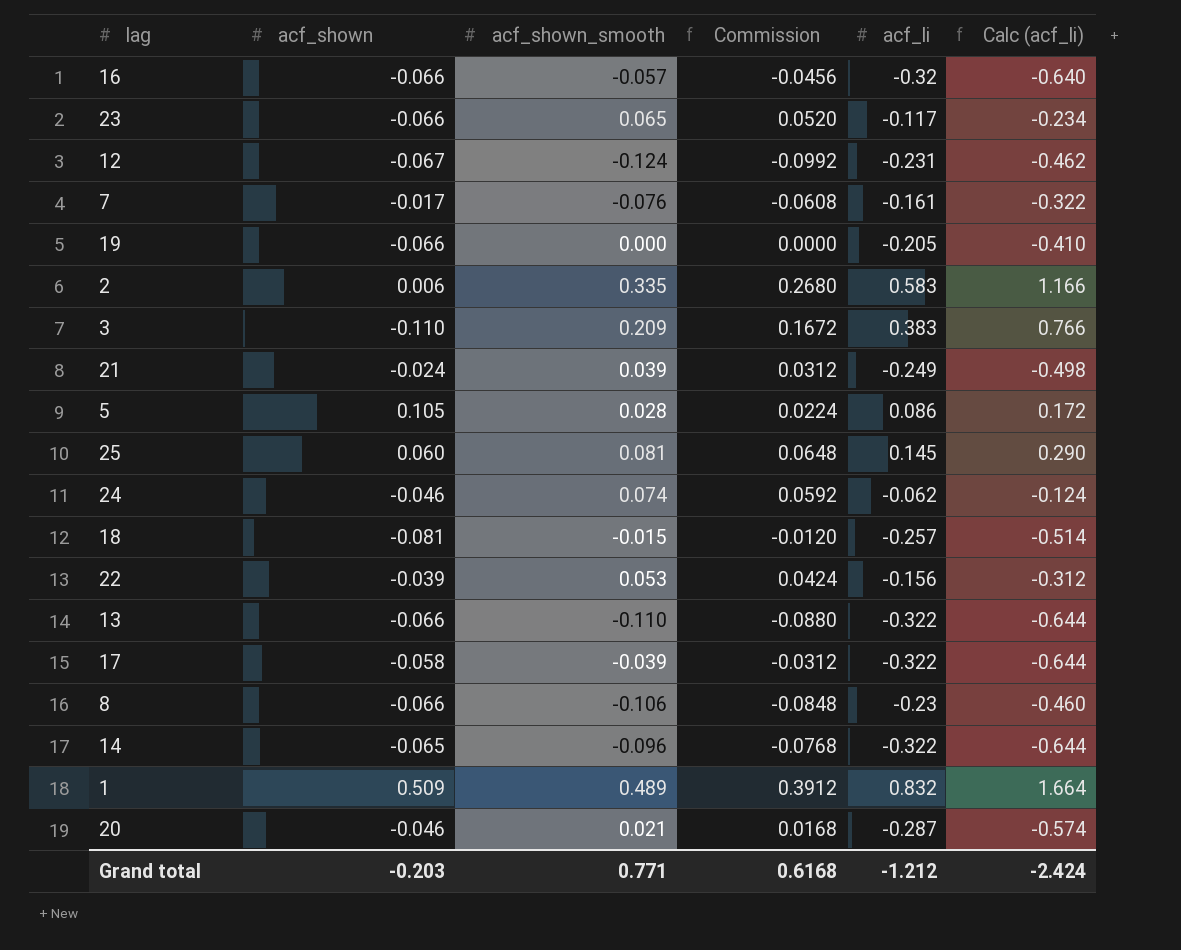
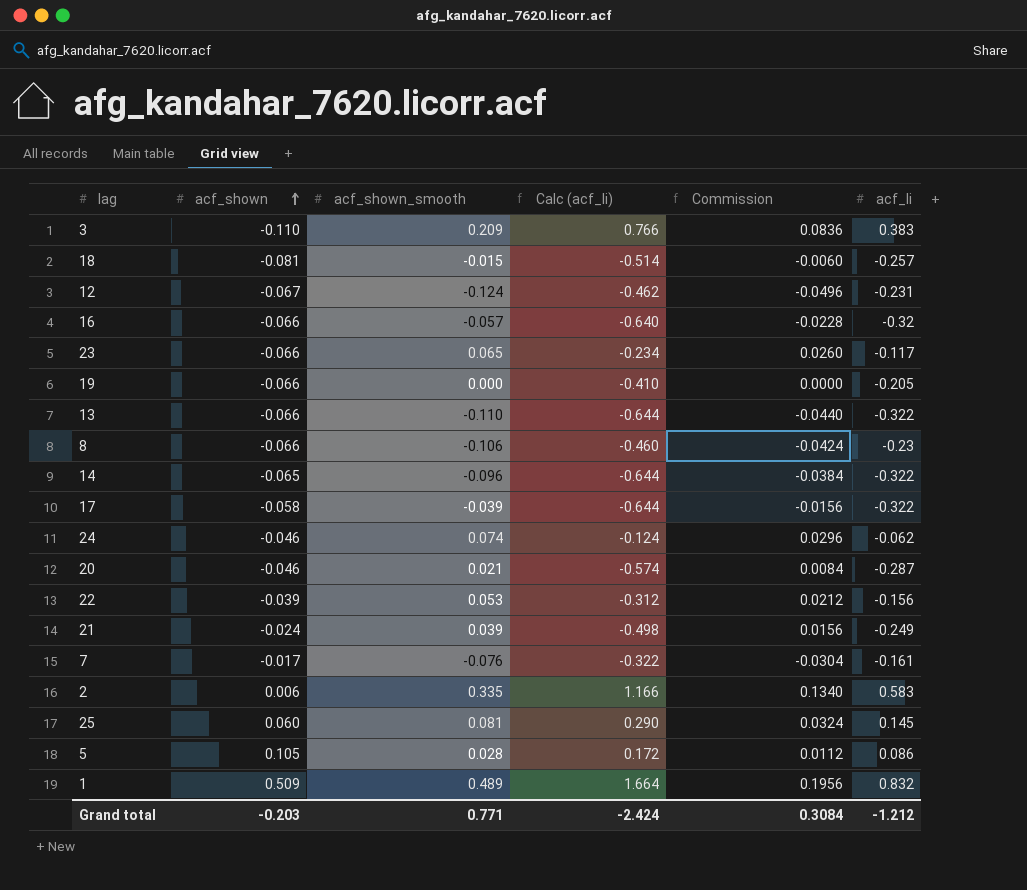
row order: none -> acf_shown ascending
column Calc (acf_li) | position: 6 -> 4
column Commission | formula: [acf_shown_smooth] * 0.8 -> [acf_shown_smooth] * 0.4
Grand total | Commission: 0.6168 -> 0.3084

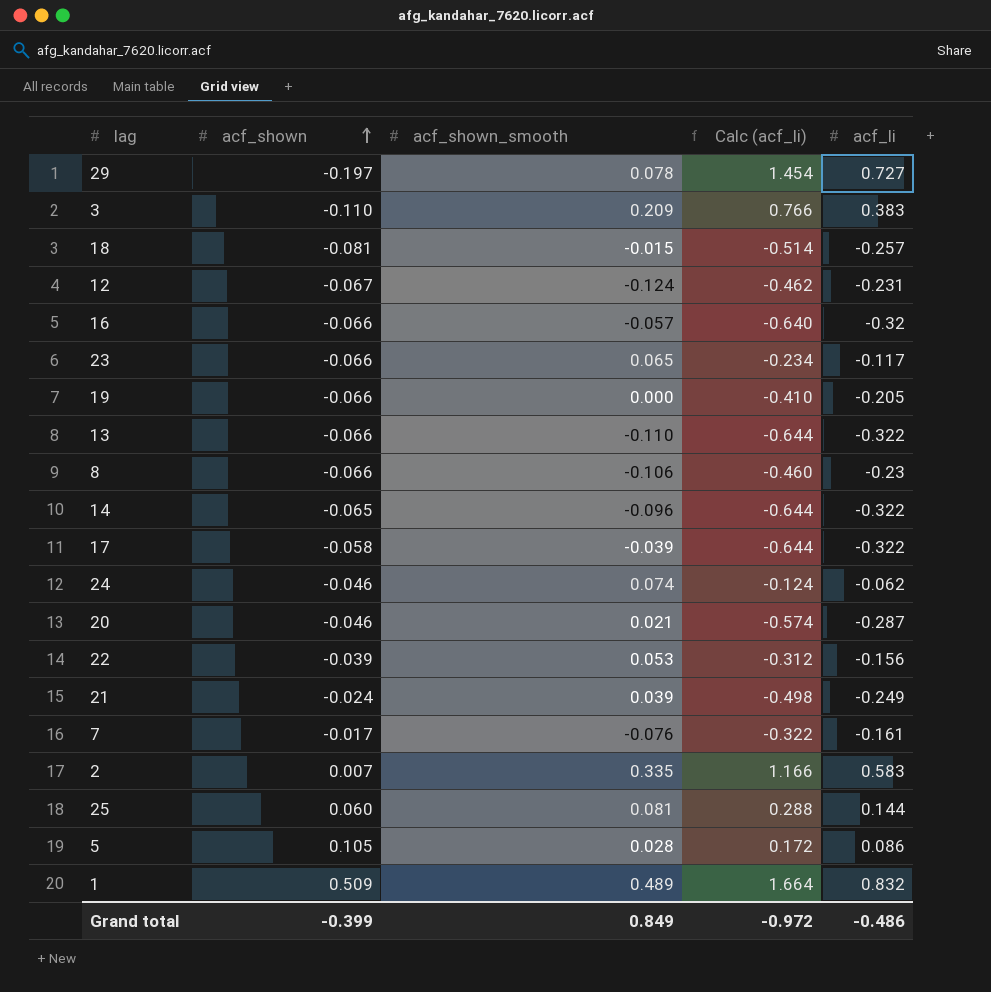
column Commission | formula: [acf_shown_smooth] * 0.4 -> none
row 29: none -> -0.197 | 0.078 | 1.454 | 0.727
2 | acf_shown: 0.006 -> 0.007
25 | Calc (acf_li): 0.290 -> 0.288
25 | acf_li: 0.145 -> 0.144
Grand total | acf_shown: -0.203 -> -0.399
Grand total | acf_shown_smooth: 0.771 -> 0.849
Grand total | Calc (acf_li): -2.424 -> -0.972
Grand total | acf_li: -1.212 -> -0.486

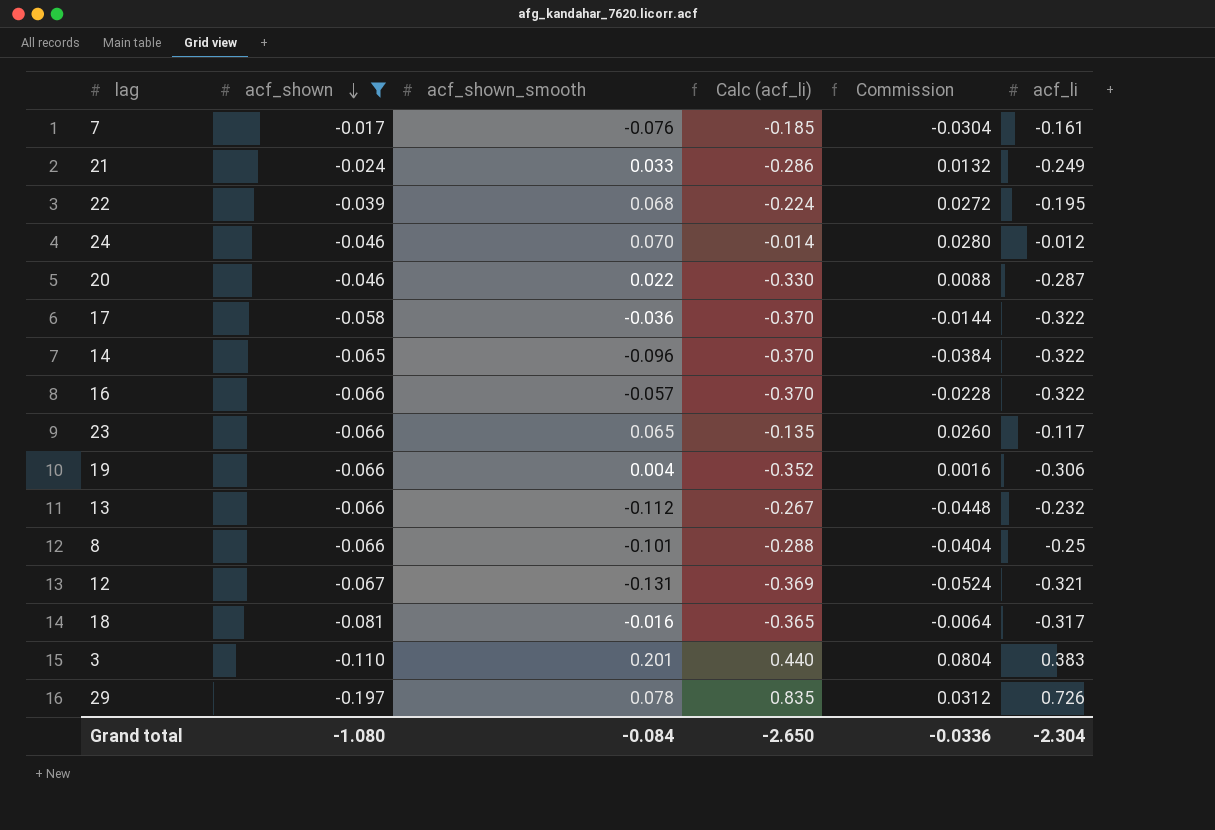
filter: none -> acf_shown <= -0.017
row order: acf_shown ascending -> acf_shown descending
column Calc (acf_li) | formula: [acf_li] * 2 -> [acf_li] * 1.15
column Commission | formula: none -> [acf_shown_smooth] * 0.4
21 | acf_shown_smooth: 0.039 -> 0.033
22 | acf_shown_smooth: 0.053 -> 0.068
22 | acf_li: -0.156 -> -0.195
24 | acf_shown_smooth: 0.074 -> 0.070
24 | acf_li: -0.062 -> -0.012
20 | acf_shown_smooth: 0.021 -> 0.022
17 | acf_shown_smooth: -0.039 -> -0.036
16 | acf_li: -0.32 -> -0.322
19 | acf_shown_smooth: 0.000 -> 0.004
19 | acf_li: -0.205 -> -0.306
13 | acf_shown_smooth: -0.110 -> -0.112
13 | acf_li: -0.322 -> -0.232
8 | acf_shown_smooth: -0.106 -> -0.101
8 | acf_li: -0.23 -> -0.25
12 | acf_shown_smooth: -0.124 -> -0.131
12 | acf_li: -0.231 -> -0.321
18 | acf_shown_smooth: -0.015 -> -0.016
18 | acf_li: -0.257 -> -0.317
3 | acf_shown_smooth: 0.209 -> 0.201
29 | acf_li: 0.727 -> 0.726
Grand total | acf_shown: -0.399 -> -1.080
Grand total | acf_shown_smooth: 0.849 -> -0.084
Grand total | Calc (acf_li): -0.972 -> -2.650
Grand total | acf_li: -0.486 -> -2.304

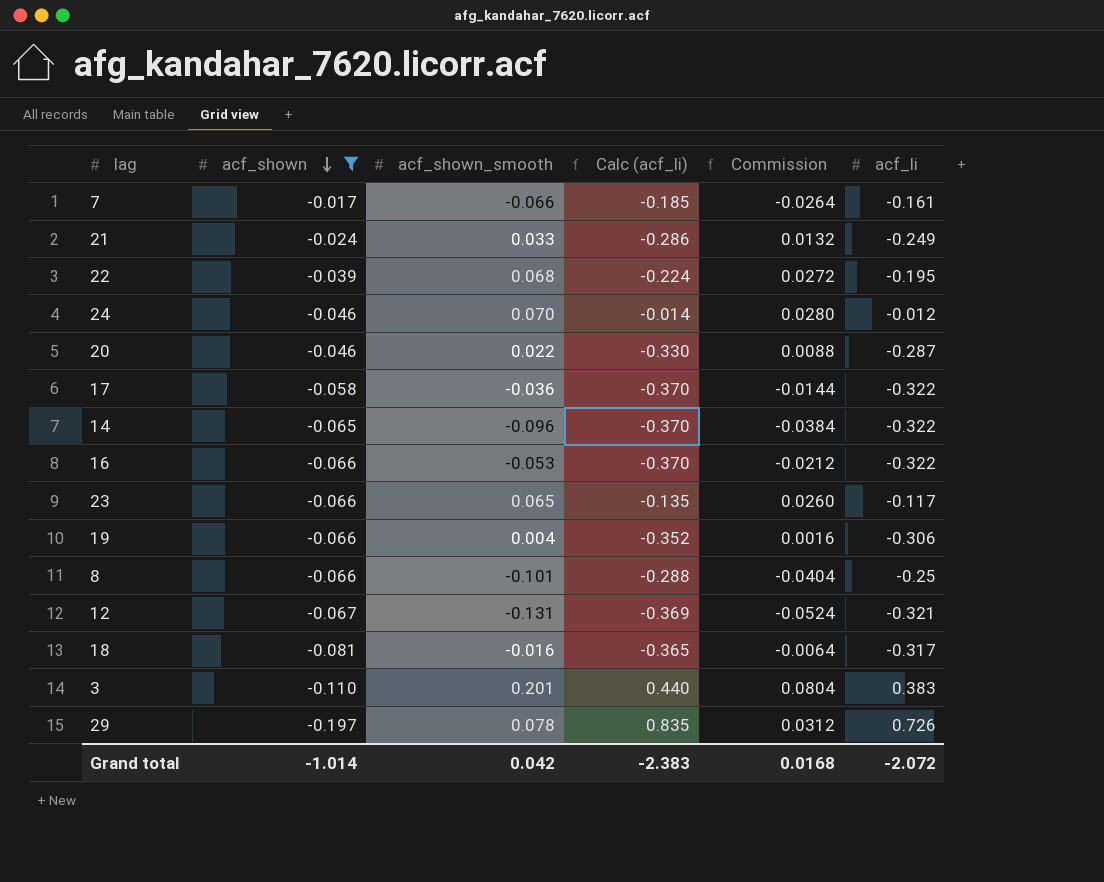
row 13: -0.066 | -0.112 | -0.267 | -0.0448 | -0.232 -> none
7 | acf_shown_smooth: -0.076 -> -0.066
7 | Commission: -0.0304 -> -0.0264
16 | acf_shown_smooth: -0.057 -> -0.053
16 | Commission: -0.0228 -> -0.0212
Grand total | acf_shown: -1.080 -> -1.014
Grand total | acf_shown_smooth: -0.084 -> 0.042
Grand total | Calc (acf_li): -2.650 -> -2.383
Grand total | Commission: -0.0336 -> 0.0168
Grand total | acf_li: -2.304 -> -2.072

